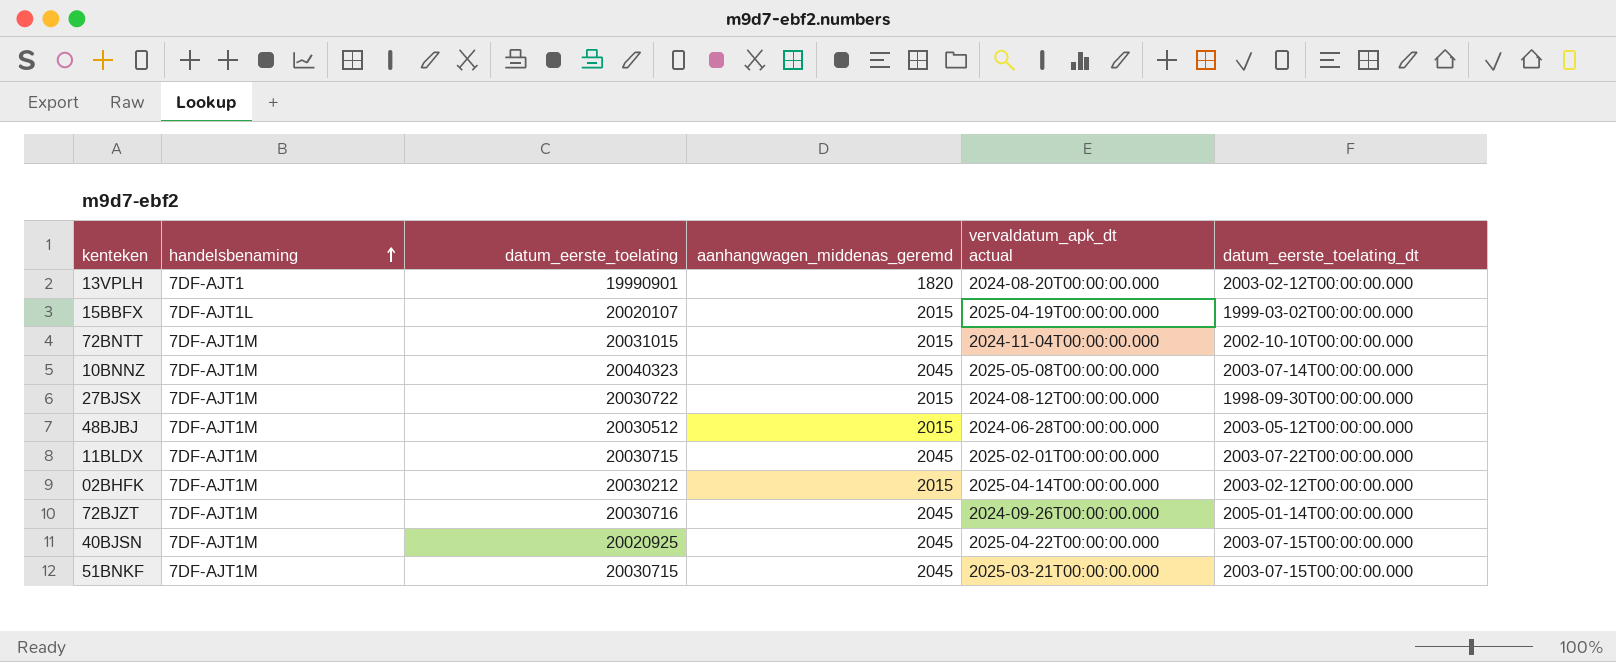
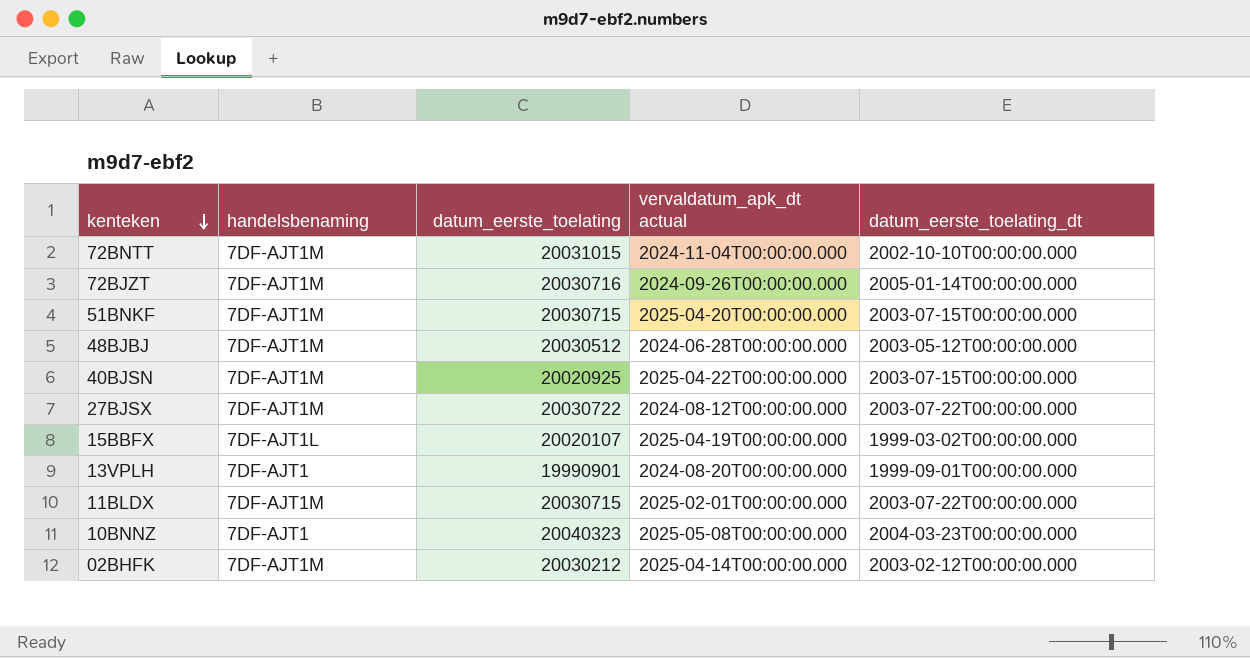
row order: handelsbenaming ascending -> kenteken descending
column aanhangwagen_middenas_geremd | position: 4 -> none
51BNKF | vervaldatum_apk_dt actual: 2025-03-21T00:00:00.000 -> 2025-04-20T00:00:00.000
27BJSX | datum_eerste_toelating_dt: 1998-09-30T00:00:00.000 -> 2003-07-22T00:00:00.000
13VPLH | datum_eerste_toelating_dt: 2003-02-12T00:00:00.000 -> 1999-09-01T00:00:00.000
10BNNZ | handelsbenaming: 7DF-AJT1M -> 7DF-AJT1
10BNNZ | datum_eerste_toelating_dt: 2003-07-14T00:00:00.000 -> 2004-03-23T00:00:00.000

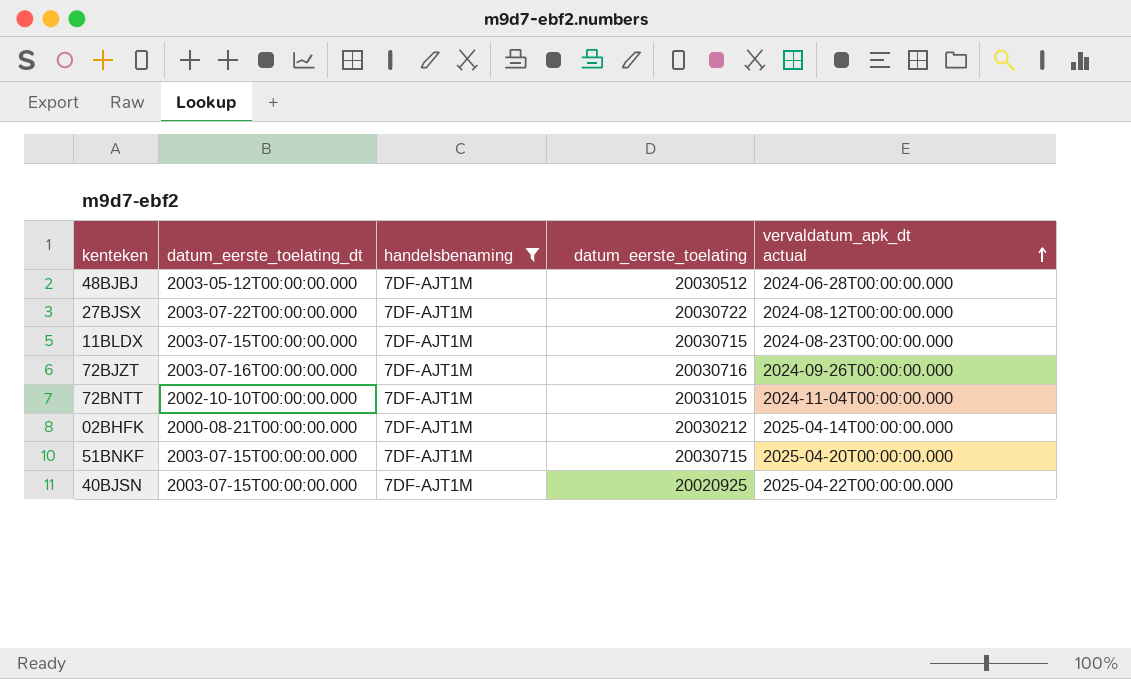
filter: none -> handelsbenaming = 7DF-AJT1M
row order: kenteken descending -> vervaldatum_apk_dt actual ascending
column datum_eerste_toelating_dt | position: 5 -> 2
11BLDX | datum_eerste_toelating_dt: 2003-07-22T00:00:00.000 -> 2003-07-15T00:00:00.000
11BLDX | vervaldatum_apk_dt actual: 2025-02-01T00:00:00.000 -> 2024-08-23T00:00:00.000
72BJZT | datum_eerste_toelating_dt: 2005-01-14T00:00:00.000 -> 2003-07-16T00:00:00.000
02BHFK | datum_eerste_toelating_dt: 2003-02-12T00:00:00.000 -> 2000-08-21T00:00:00.000

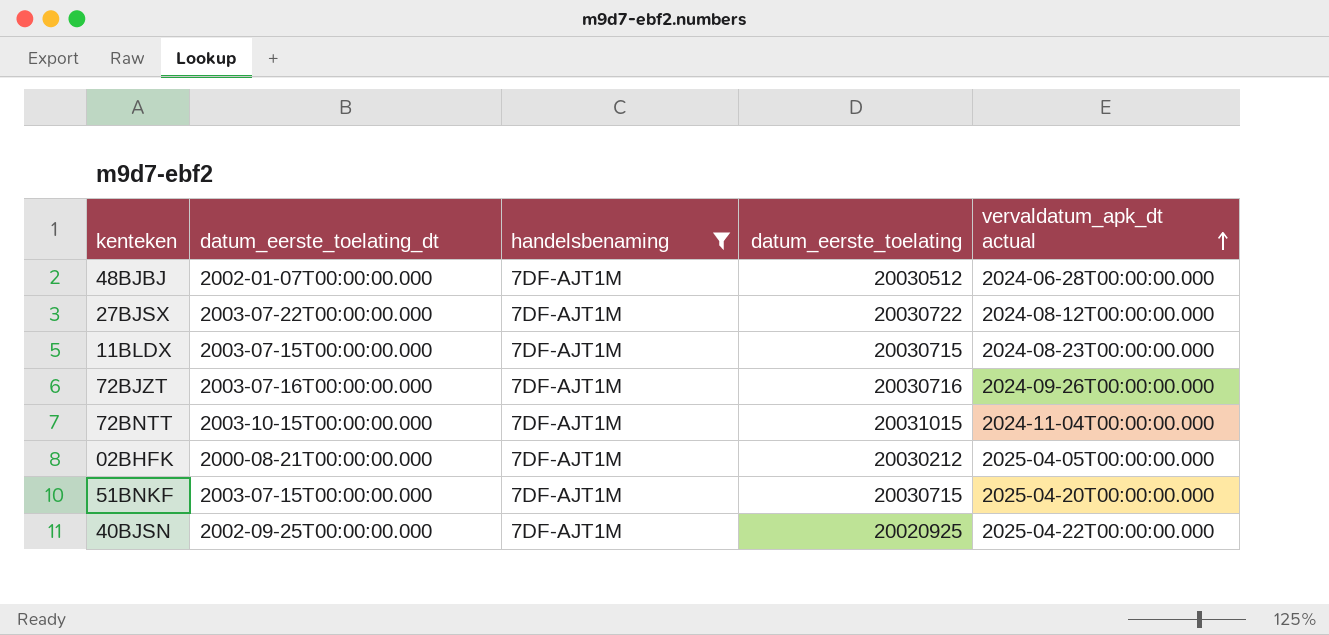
48BJBJ | datum_eerste_toelating_dt: 2003-05-12T00:00:00.000 -> 2002-01-07T00:00:00.000
72BNTT | datum_eerste_toelating_dt: 2002-10-10T00:00:00.000 -> 2003-10-15T00:00:00.000
02BHFK | vervaldatum_apk_dt actual: 2025-04-14T00:00:00.000 -> 2025-04-05T00:00:00.000
40BJSN | datum_eerste_toelating_dt: 2003-07-15T00:00:00.000 -> 2002-09-25T00:00:00.000

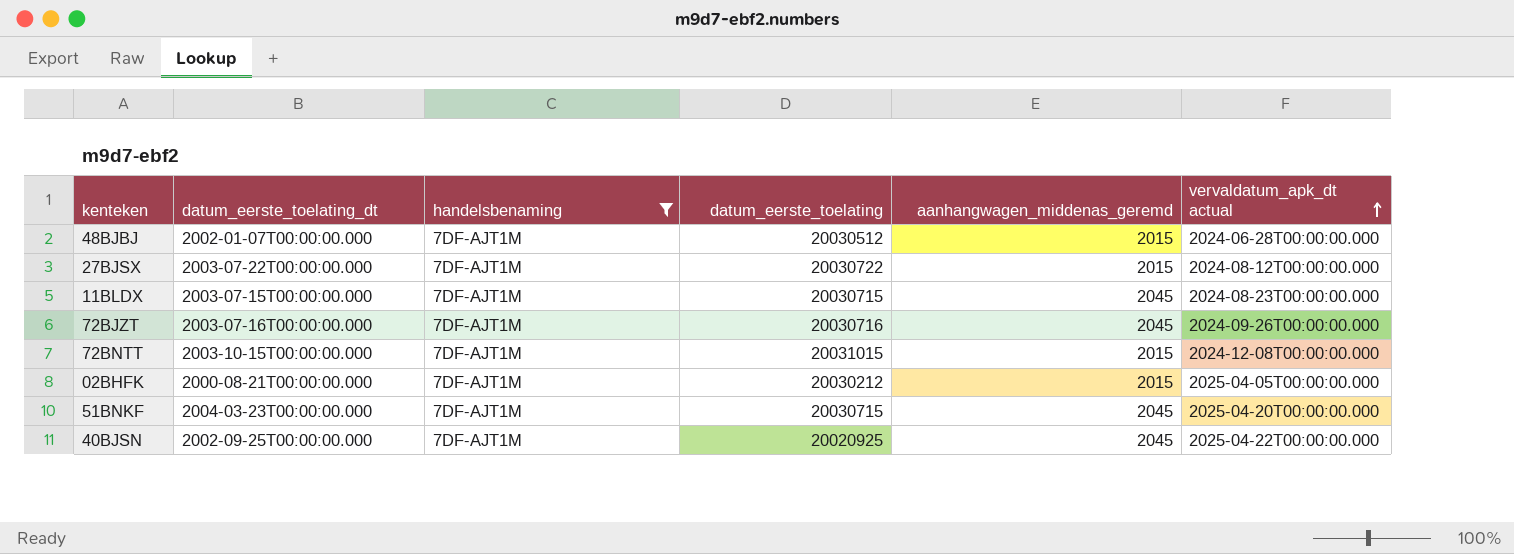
column aanhangwagen_middenas_geremd | position: none -> 5
72BNTT | vervaldatum_apk_dt actual: 2024-11-04T00:00:00.000 -> 2024-12-08T00:00:00.000
51BNKF | datum_eerste_toelating_dt: 2003-07-15T00:00:00.000 -> 2004-03-23T00:00:00.000

